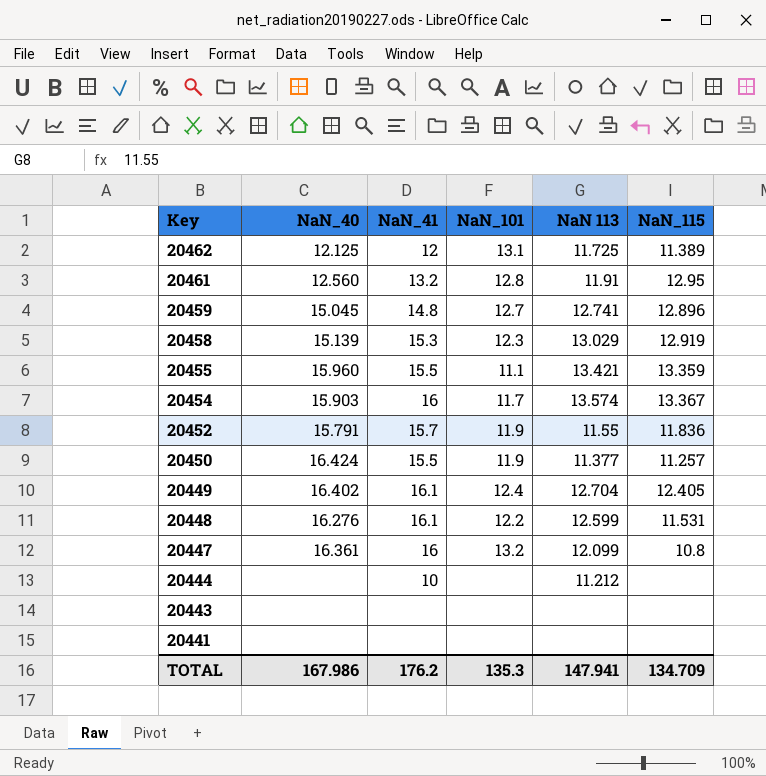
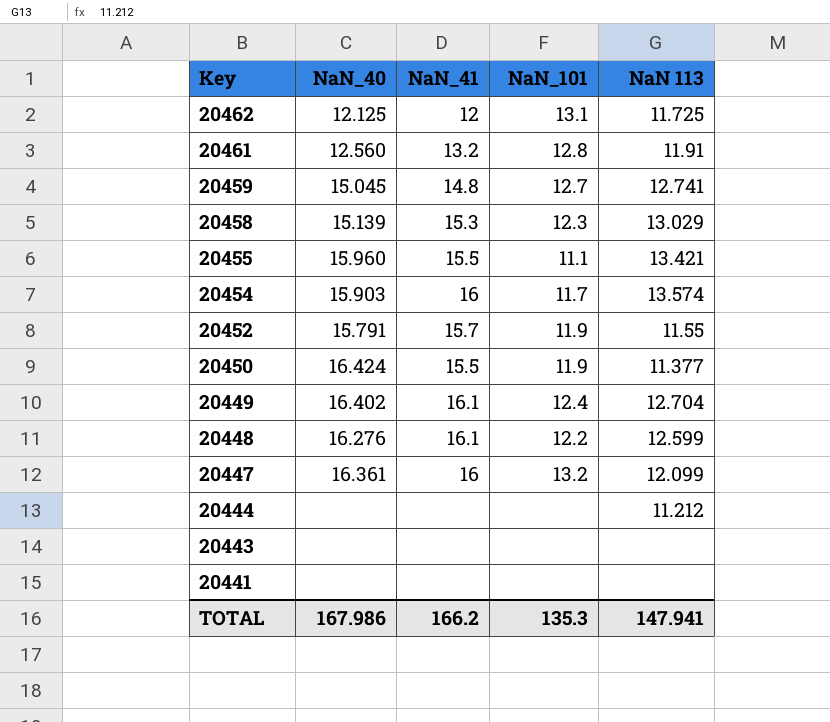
column NaN_115 | position: 6 -> none
20444 | NaN_41: 10 -> none
TOTAL | NaN_41: 176.2 -> 166.2

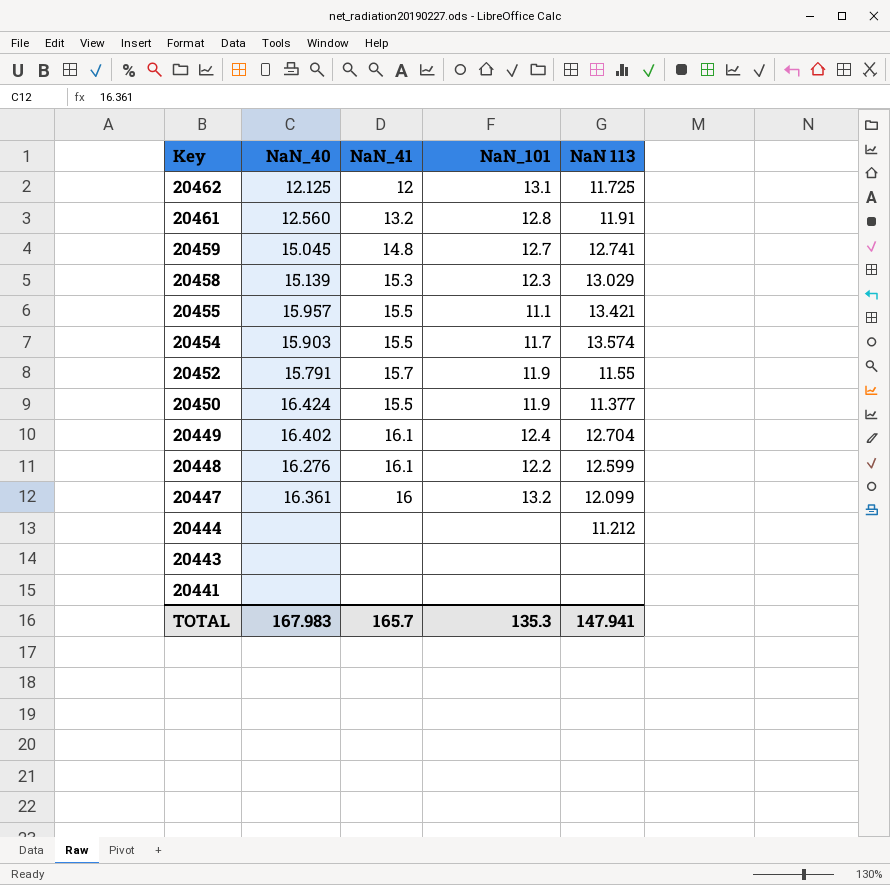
20455 | NaN_40: 15.960 -> 15.957
20454 | NaN_41: 16 -> 15.5
TOTAL | NaN_40: 167.986 -> 167.983
TOTAL | NaN_41: 166.2 -> 165.7

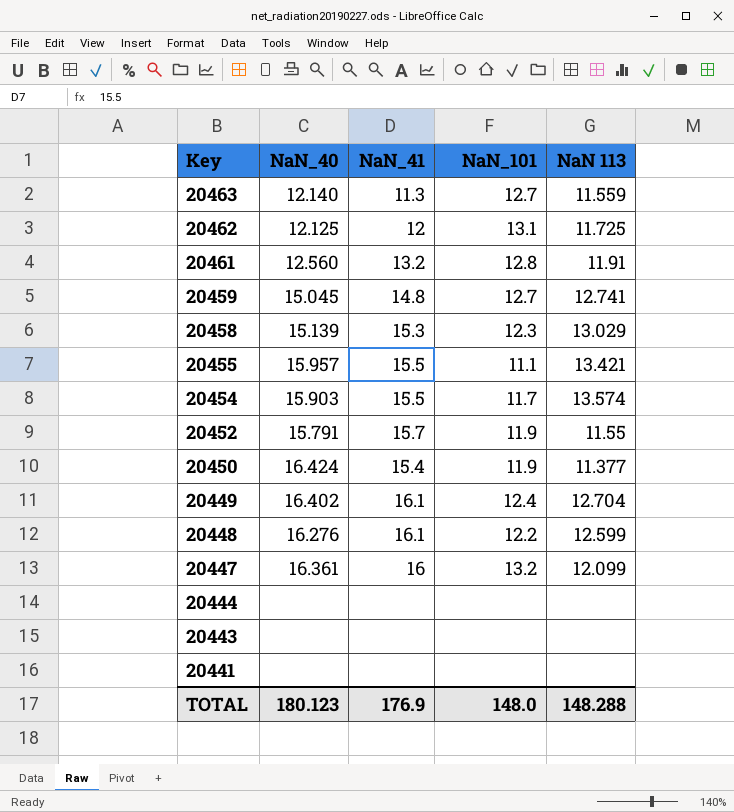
row 20463: none -> 12.140 | 11.3 | 12.7 | 11.559
20450 | NaN_41: 15.5 -> 15.4
20444 | NaN 113: 11.212 -> none
TOTAL | NaN_40: 167.983 -> 180.123
TOTAL | NaN_41: 165.7 -> 176.9
TOTAL | NaN_101: 135.3 -> 148.0
TOTAL | NaN 113: 147.941 -> 148.288

